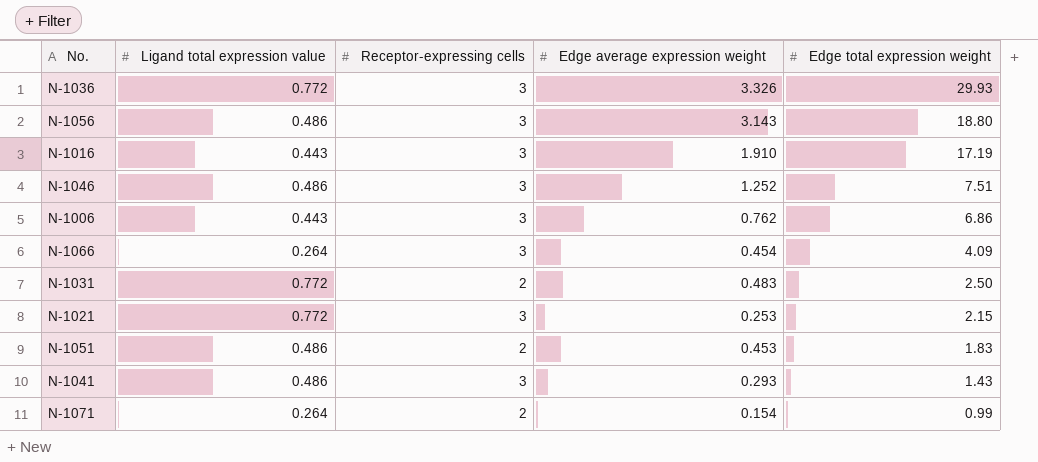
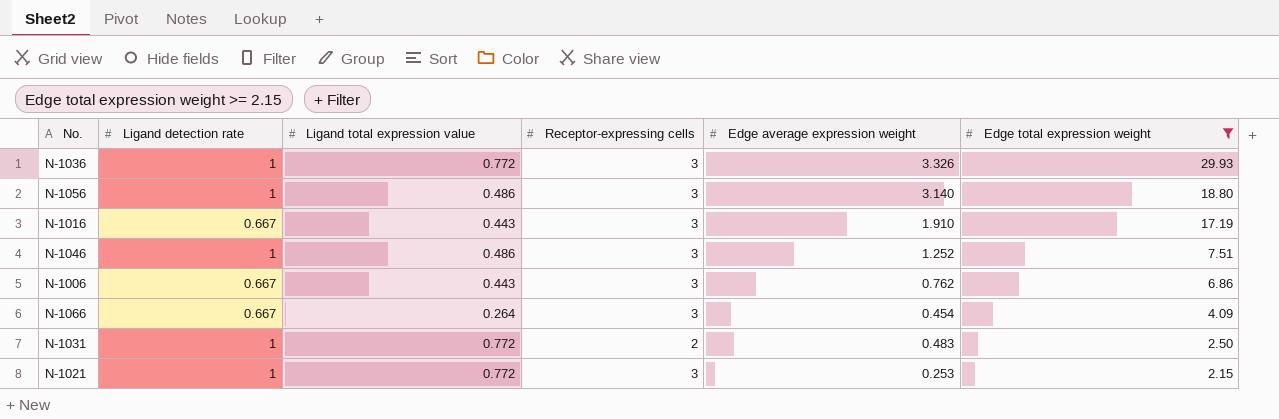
filter: none -> Edge total expression weight >= 2.15
column Ligand detection rate | position: none -> 2
N-1056 | Edge average expression weight: 3.143 -> 3.140

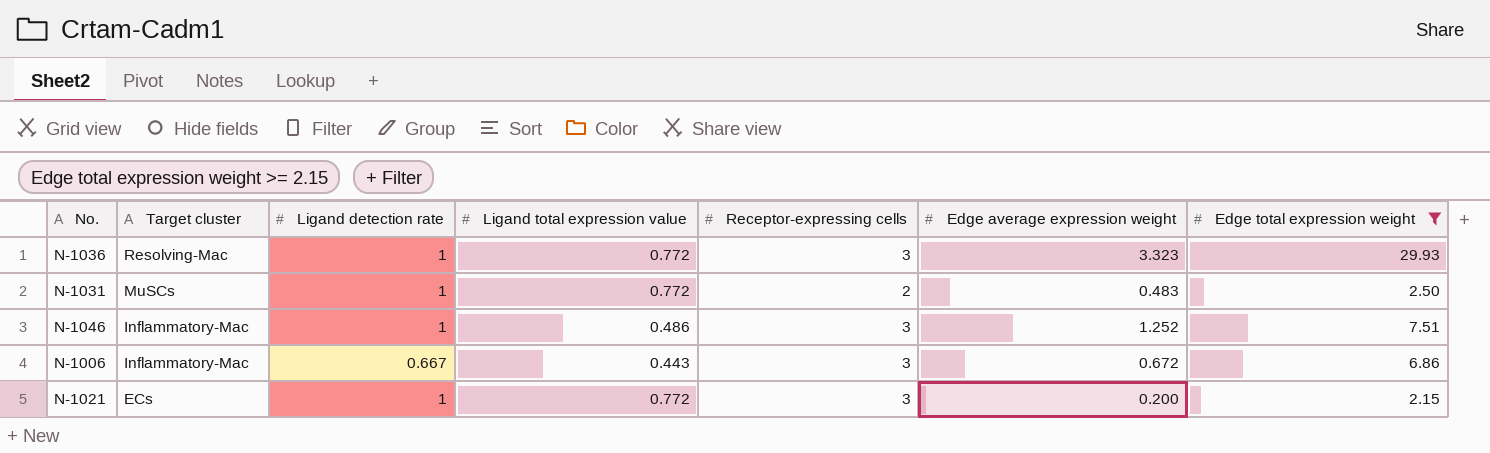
row order: Edge total expression weight descending -> Target cluster descending
column Target cluster | position: none -> 2
row N-1056: 1 | 0.486 | 3 | 3.140 | 18.80 -> none
row N-1016: 0.667 | 0.443 | 3 | 1.910 | 17.19 -> none
row N-1066: 0.667 | 0.264 | 3 | 0.454 | 4.09 -> none
N-1036 | Edge average expression weight: 3.326 -> 3.323
N-1006 | Edge average expression weight: 0.762 -> 0.672
N-1021 | Edge average expression weight: 0.253 -> 0.200

